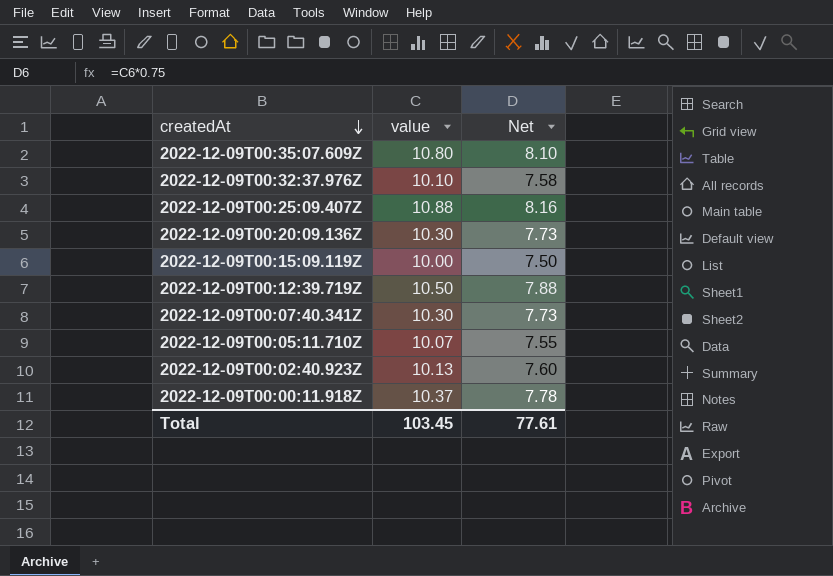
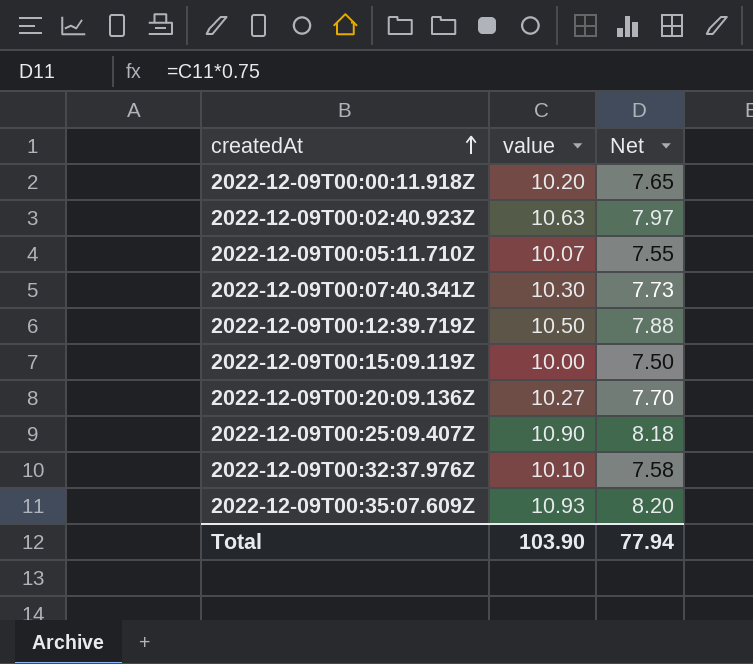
row order: createdAt descending -> createdAt ascending
2022-12-09T00:00:11.918Z | value: 10.37 -> 10.20
2022-12-09T00:00:11.918Z | Net: 7.78 -> 7.65
2022-12-09T00:02:40.923Z | value: 10.13 -> 10.63
2022-12-09T00:02:40.923Z | Net: 7.60 -> 7.97
2022-12-09T00:20:09.136Z | value: 10.30 -> 10.27
2022-12-09T00:20:09.136Z | Net: 7.73 -> 7.70
2022-12-09T00:25:09.407Z | value: 10.88 -> 10.90
2022-12-09T00:25:09.407Z | Net: 8.16 -> 8.18
2022-12-09T00:35:07.609Z | value: 10.80 -> 10.93
2022-12-09T00:35:07.609Z | Net: 8.10 -> 8.20
Total | value: 103.45 -> 103.90
Total | Net: 77.61 -> 77.94

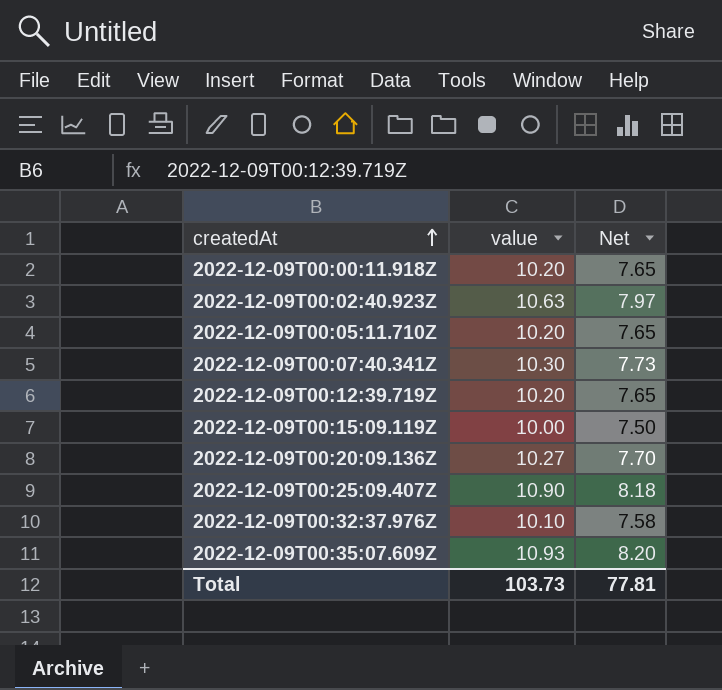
2022-12-09T00:05:11.710Z | value: 10.07 -> 10.20
2022-12-09T00:05:11.710Z | Net: 7.55 -> 7.65
2022-12-09T00:12:39.719Z | value: 10.50 -> 10.20
2022-12-09T00:12:39.719Z | Net: 7.88 -> 7.65
Total | value: 103.90 -> 103.73
Total | Net: 77.94 -> 77.81

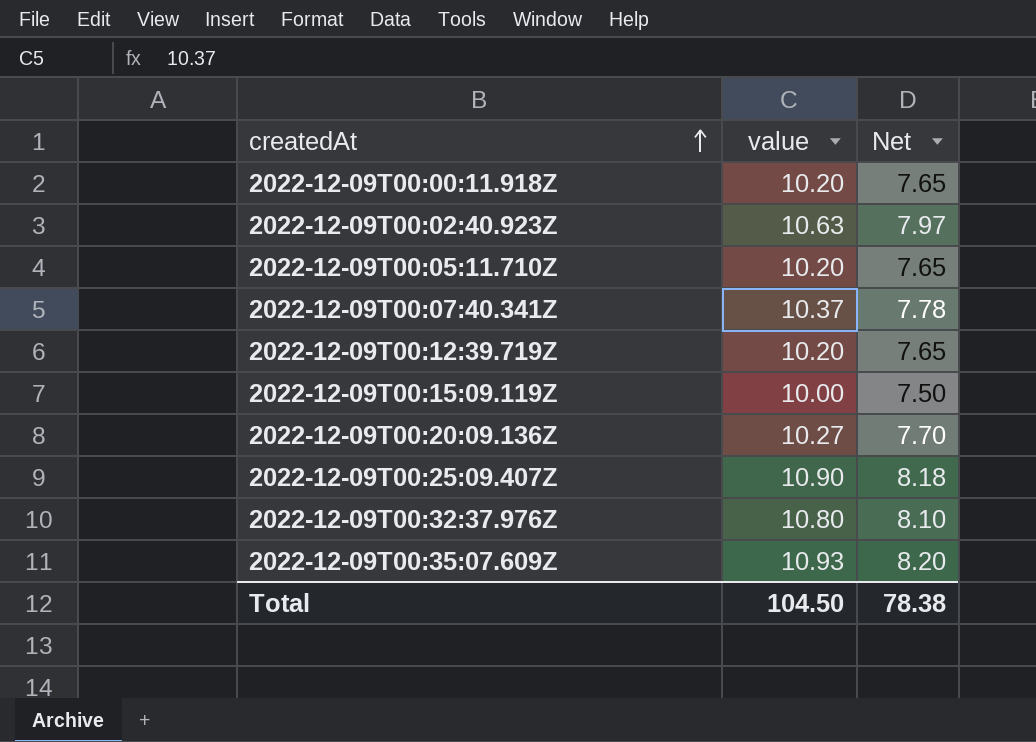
2022-12-09T00:07:40.341Z | value: 10.30 -> 10.37
2022-12-09T00:07:40.341Z | Net: 7.73 -> 7.78
2022-12-09T00:32:37.976Z | value: 10.10 -> 10.80
2022-12-09T00:32:37.976Z | Net: 7.58 -> 8.10
Total | value: 103.73 -> 104.50
Total | Net: 77.81 -> 78.38

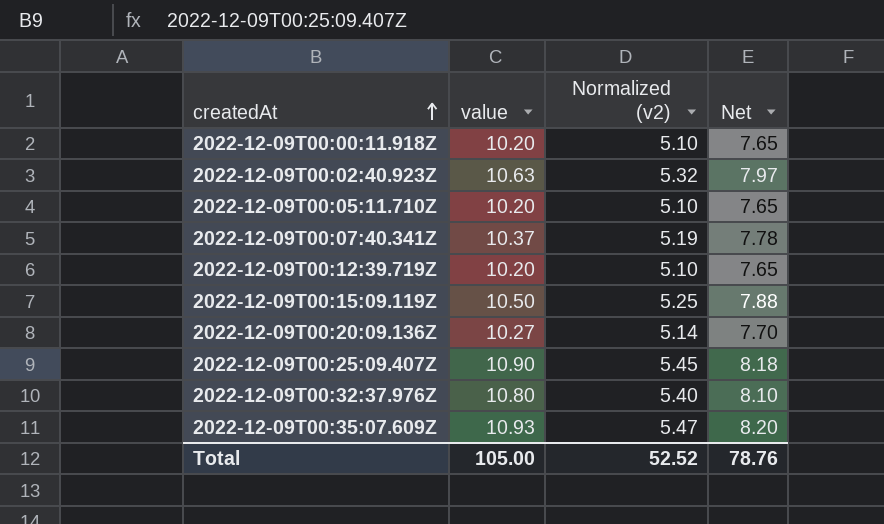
column Normalized (v2) | formula: none -> [value] * 0.5
2022-12-09T00:15:09.119Z | value: 10.00 -> 10.50
2022-12-09T00:15:09.119Z | Net: 7.50 -> 7.88
Total | value: 104.50 -> 105.00
Total | Net: 78.38 -> 78.76

